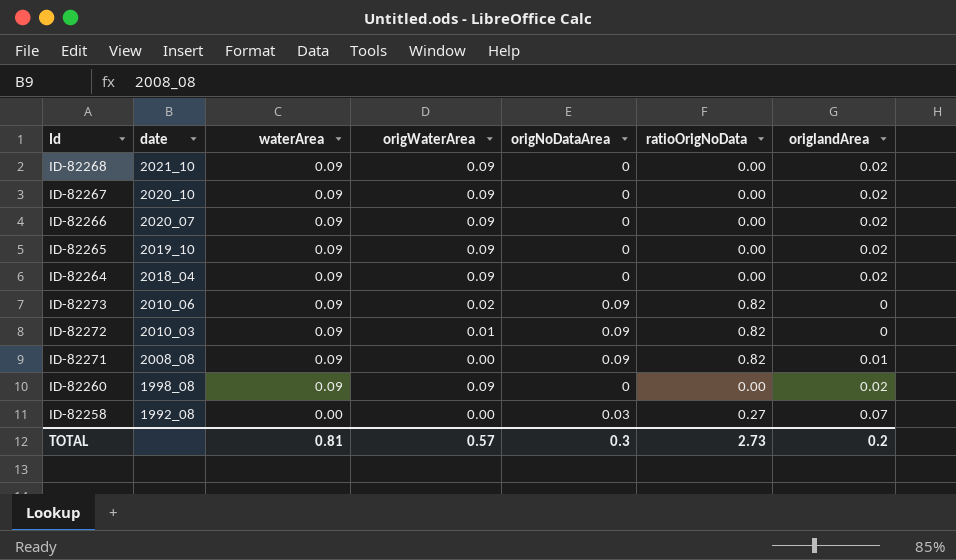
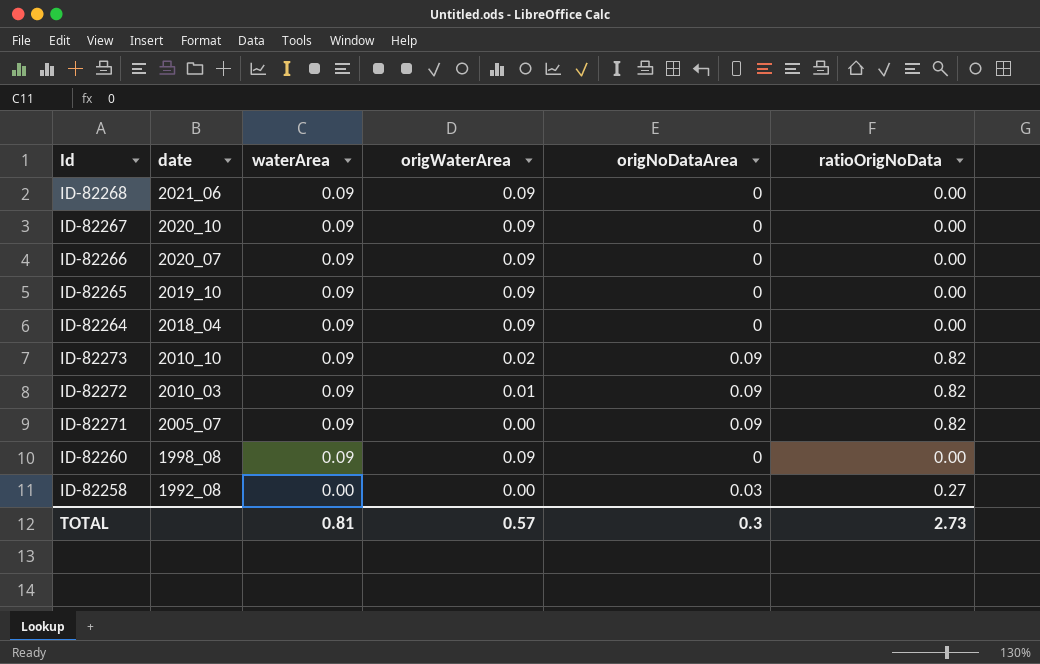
column origlandArea | position: 7 -> none
ID-82268 | date: 2021_10 -> 2021_06
ID-82273 | date: 2010_06 -> 2010_10
ID-82271 | date: 2008_08 -> 2005_07

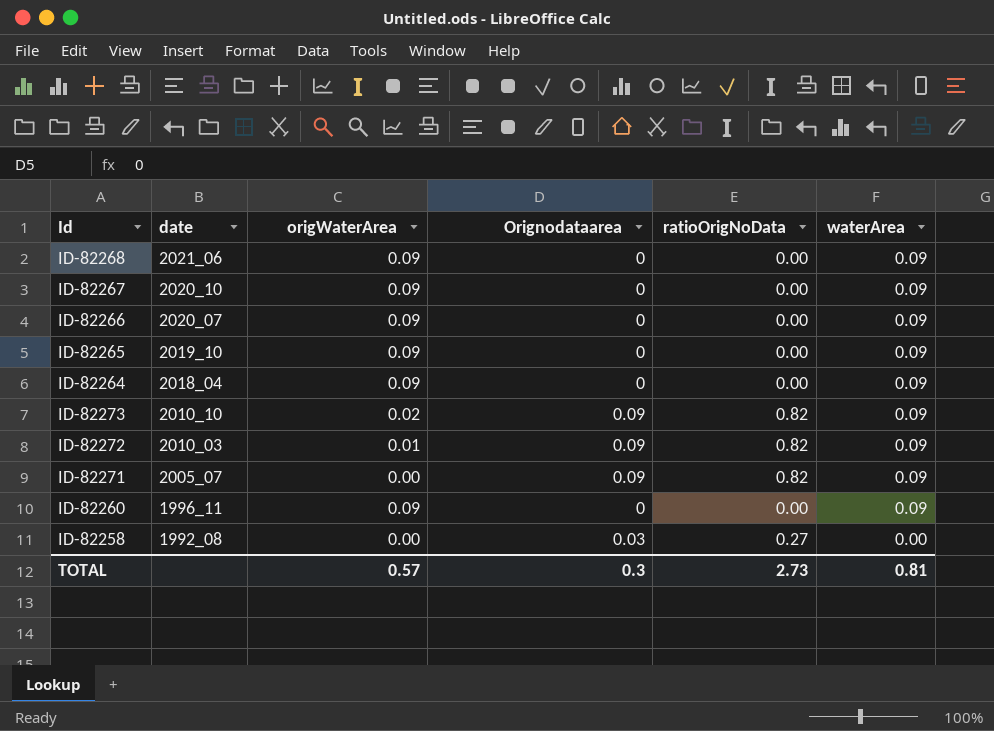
column name: origNoDataArea -> Orignodataarea
column waterArea | position: 3 -> 6
ID-82260 | date: 1998_08 -> 1996_11

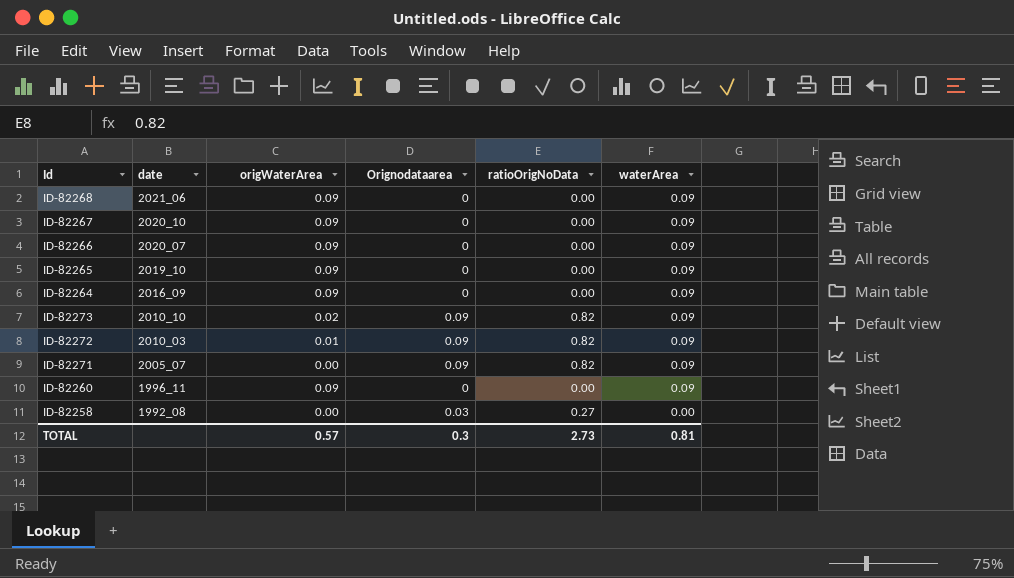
ID-82264 | date: 2018_04 -> 2016_09

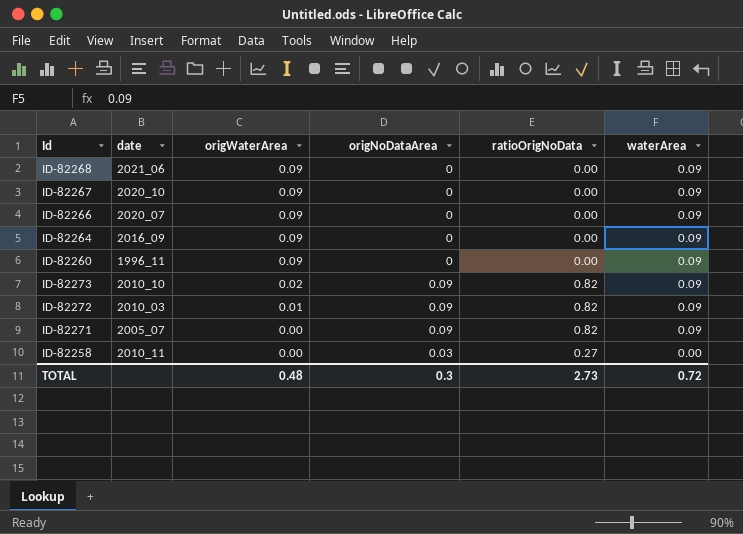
row order: date descending -> origWaterArea descending
column name: Orignodataarea -> origNoDataArea
row ID-82265: 2019_10 | 0.09 | 0 | 0.00 | 0.09 -> none
ID-82258 | date: 1992_08 -> 2010_11
TOTAL | origWaterArea: 0.57 -> 0.48
TOTAL | waterArea: 0.81 -> 0.72

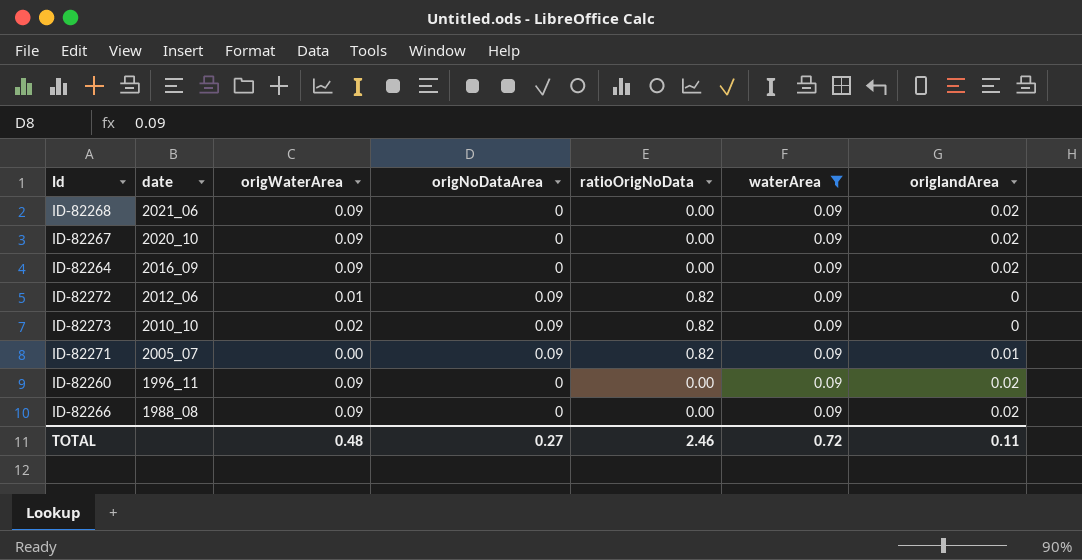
filter: none -> waterArea = 0.09
row order: origWaterArea descending -> date descending
column origlandArea | position: none -> 7
ID-82272 | date: 2010_03 -> 2012_06
ID-82266 | date: 2020_07 -> 1988_08
TOTAL | origNoDataArea: 0.3 -> 0.27
TOTAL | ratioOrigNoData: 2.73 -> 2.46

